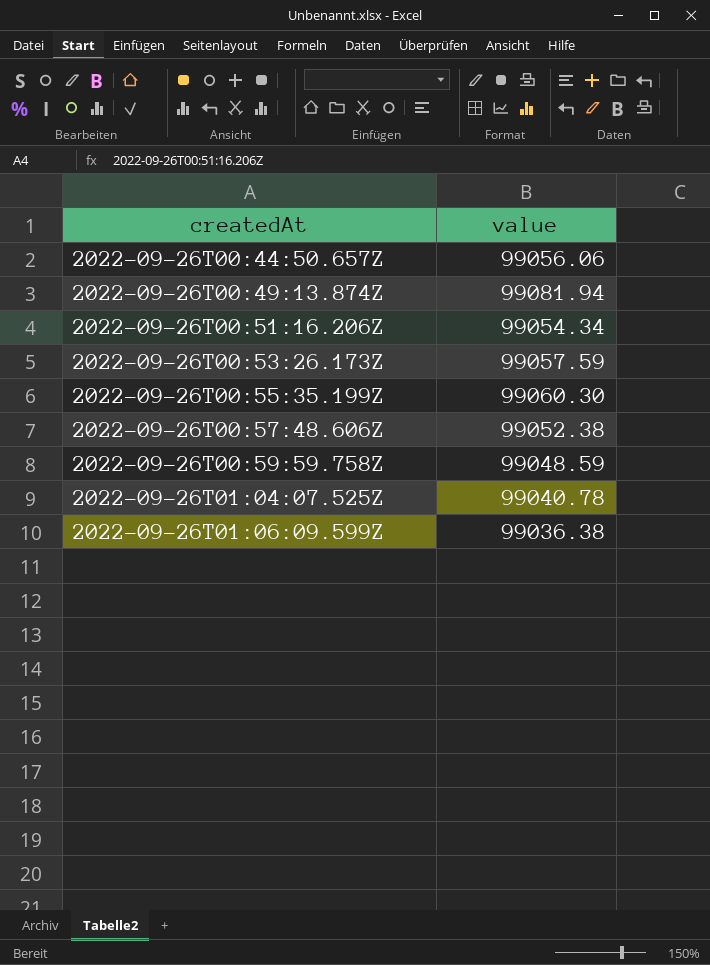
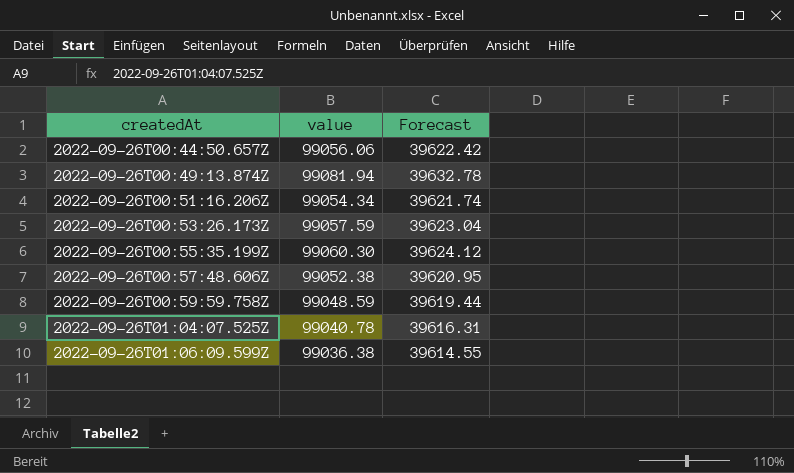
column Forecast | formula: none -> [value] * 0.4

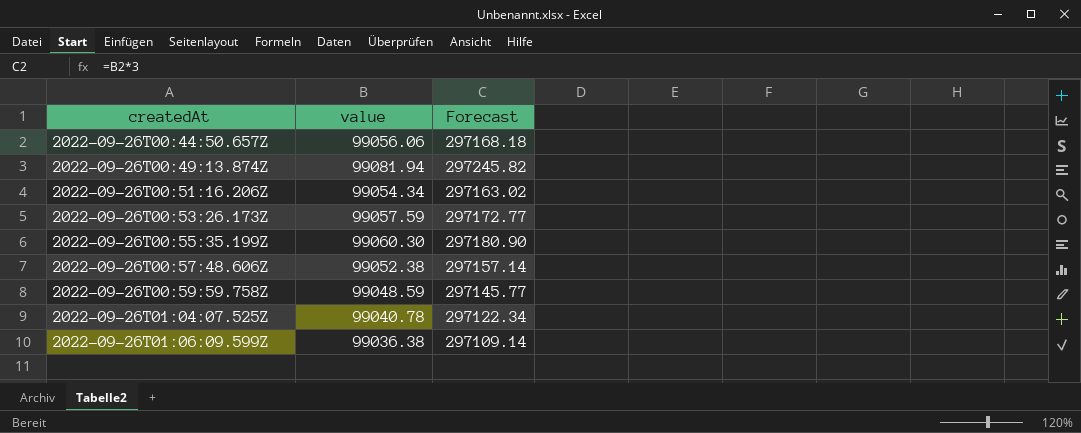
column Forecast | formula: [value] * 0.4 -> [value] * 3

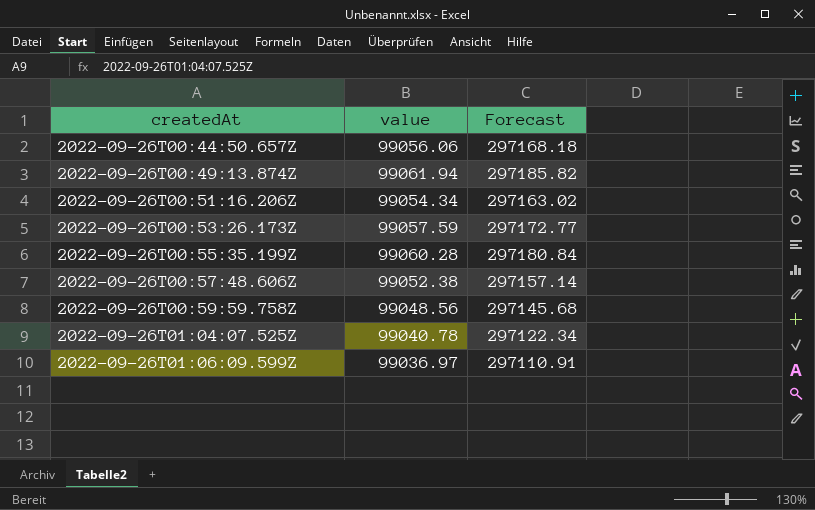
2022-09-26T00:49:13.874Z | value: 99081.94 -> 99061.94
2022-09-26T00:49:13.874Z | Forecast: 297245.82 -> 297185.82
2022-09-26T00:55:35.199Z | value: 99060.30 -> 99060.28
2022-09-26T00:55:35.199Z | Forecast: 297180.90 -> 297180.84
2022-09-26T00:59:59.758Z | value: 99048.59 -> 99048.56
2022-09-26T00:59:59.758Z | Forecast: 297145.77 -> 297145.68
2022-09-26T01:06:09.599Z | value: 99036.38 -> 99036.97
2022-09-26T01:06:09.599Z | Forecast: 297109.14 -> 297110.91

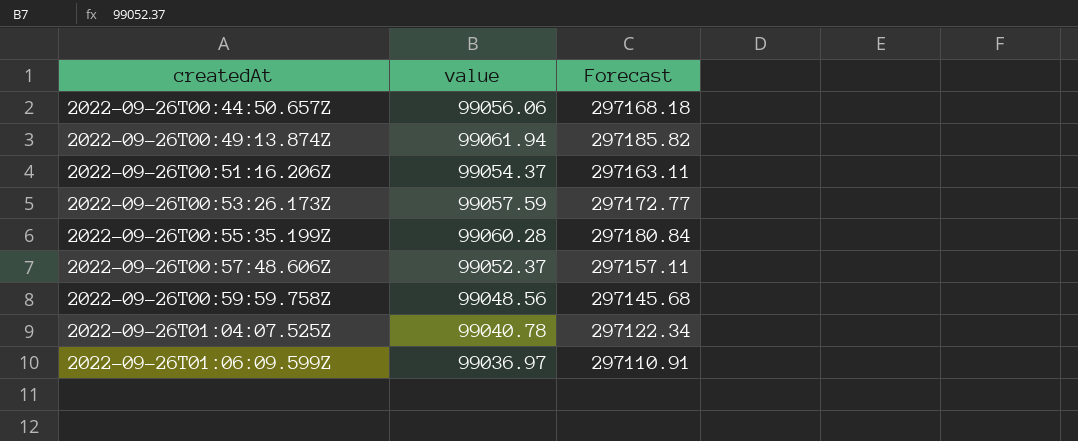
2022-09-26T00:51:16.206Z | value: 99054.34 -> 99054.37
2022-09-26T00:51:16.206Z | Forecast: 297163.02 -> 297163.11
2022-09-26T00:57:48.606Z | value: 99052.38 -> 99052.37
2022-09-26T00:57:48.606Z | Forecast: 297157.14 -> 297157.11

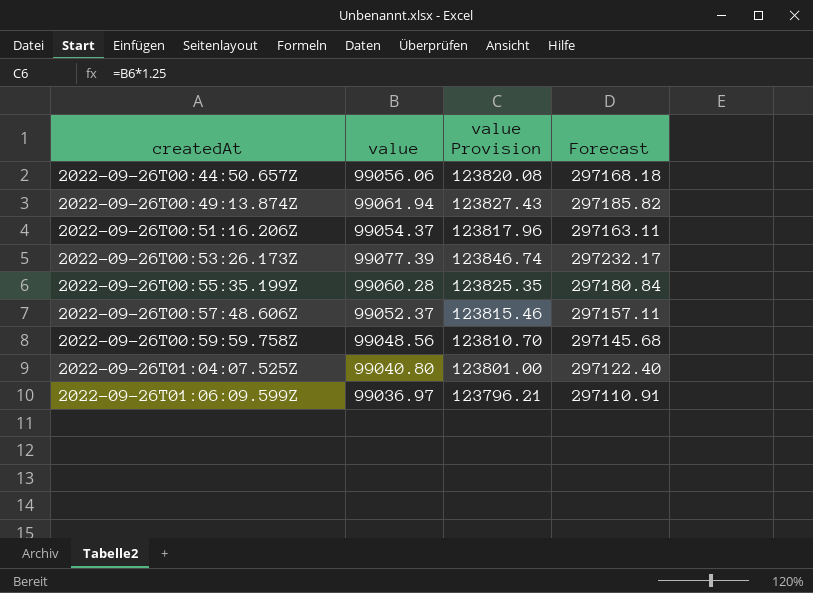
column value Provision | formula: none -> [value] * 1.25
2022-09-26T00:53:26.173Z | value: 99057.59 -> 99077.39
2022-09-26T00:53:26.173Z | Forecast: 297172.77 -> 297232.17
2022-09-26T01:04:07.525Z | value: 99040.78 -> 99040.80
2022-09-26T01:04:07.525Z | Forecast: 297122.34 -> 297122.40

